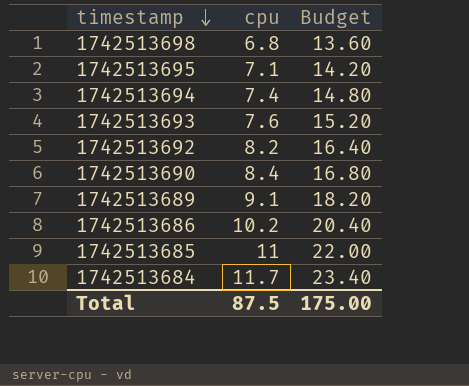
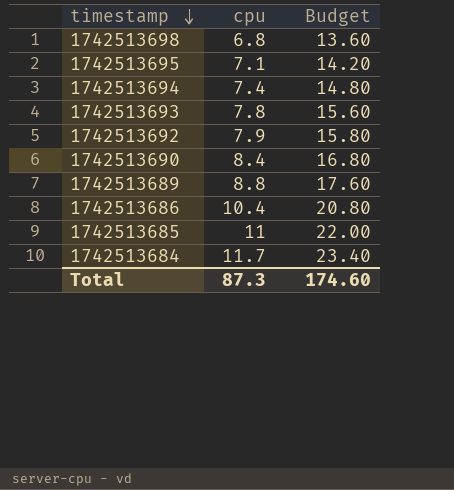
1742513693 | cpu: 7.6 -> 7.8
1742513693 | Budget: 15.20 -> 15.60
1742513692 | cpu: 8.2 -> 7.9
1742513692 | Budget: 16.40 -> 15.80
1742513689 | cpu: 9.1 -> 8.8
1742513689 | Budget: 18.20 -> 17.60
1742513686 | cpu: 10.2 -> 10.4
1742513686 | Budget: 20.40 -> 20.80
Total | cpu: 87.5 -> 87.3
Total | Budget: 175.00 -> 174.60

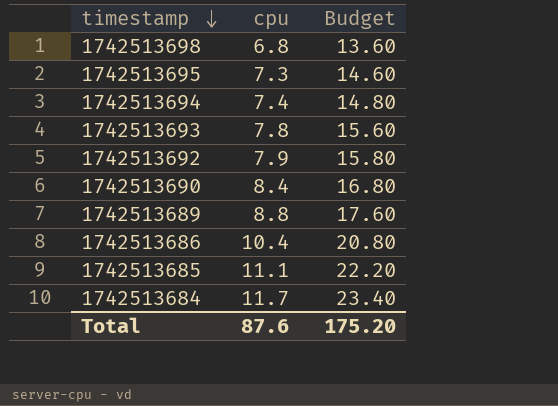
1742513695 | cpu: 7.1 -> 7.3
1742513695 | Budget: 14.20 -> 14.60
1742513685 | cpu: 11 -> 11.1
1742513685 | Budget: 22.00 -> 22.20
Total | cpu: 87.3 -> 87.6
Total | Budget: 174.60 -> 175.20

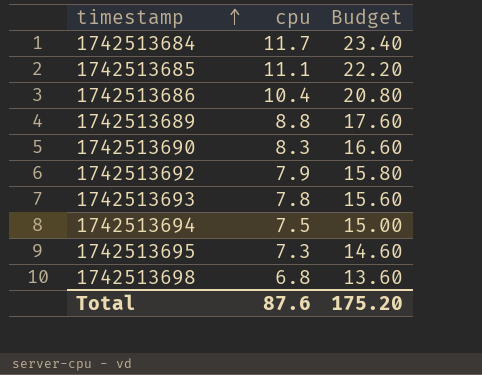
row order: timestamp descending -> timestamp ascending
1742513690 | cpu: 8.4 -> 8.3
1742513690 | Budget: 16.80 -> 16.60
1742513694 | cpu: 7.4 -> 7.5
1742513694 | Budget: 14.80 -> 15.00

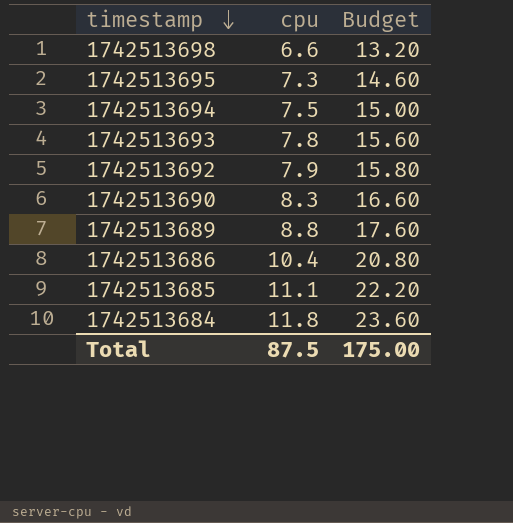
row order: timestamp ascending -> timestamp descending
1742513698 | cpu: 6.8 -> 6.6
1742513698 | Budget: 13.60 -> 13.20
1742513684 | cpu: 11.7 -> 11.8
1742513684 | Budget: 23.40 -> 23.60
Total | cpu: 87.6 -> 87.5
Total | Budget: 175.20 -> 175.00

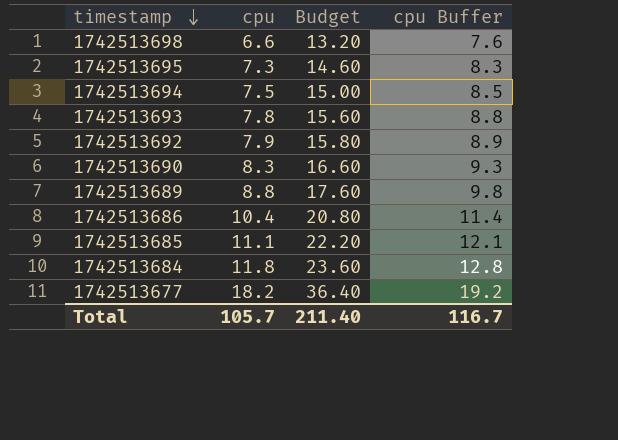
column cpu Buffer | formula: none -> [cpu] + 1
row 1742513677: none -> 18.2 | 36.40 | 19.2
Total | cpu: 87.5 -> 105.7
Total | Budget: 175.00 -> 211.40

